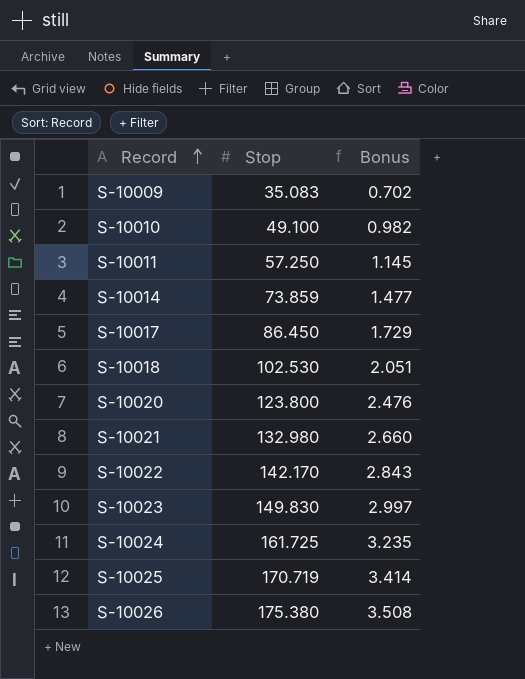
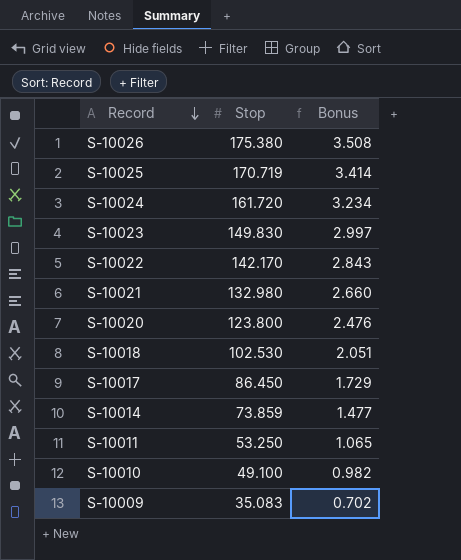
row order: Record ascending -> Record descending
S-10024 | Stop: 161.725 -> 161.720
S-10024 | Bonus: 3.235 -> 3.234
S-10011 | Stop: 57.250 -> 53.250
S-10011 | Bonus: 1.145 -> 1.065

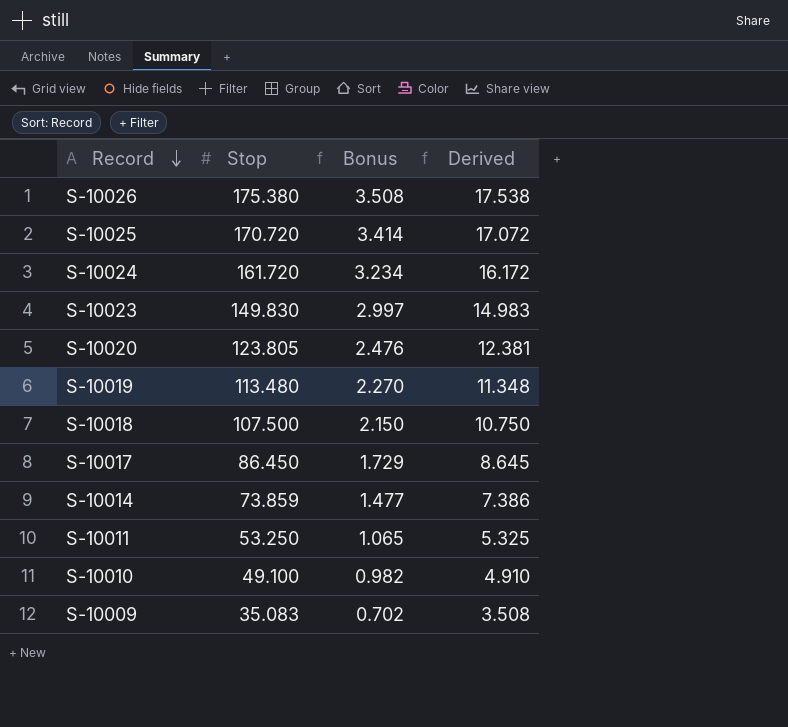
column Derived | formula: none -> [Stop] * 0.1
row S-10022: 142.170 | 2.843 -> none
row S-10021: 132.980 | 2.660 -> none
S-10025 | Stop: 170.719 -> 170.720
S-10020 | Stop: 123.800 -> 123.805
row S-10019: none -> 113.480 | 2.270 | 11.348
S-10018 | Stop: 102.530 -> 107.500
S-10018 | Bonus: 2.051 -> 2.150

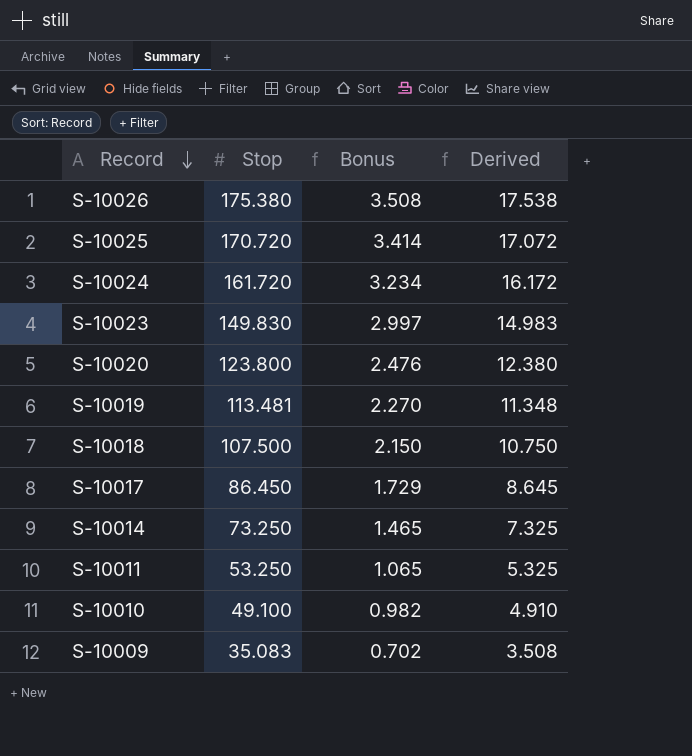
S-10020 | Stop: 123.805 -> 123.800
S-10020 | Derived: 12.381 -> 12.380
S-10019 | Stop: 113.480 -> 113.481
S-10014 | Stop: 73.859 -> 73.250
S-10014 | Bonus: 1.477 -> 1.465
S-10014 | Derived: 7.386 -> 7.325

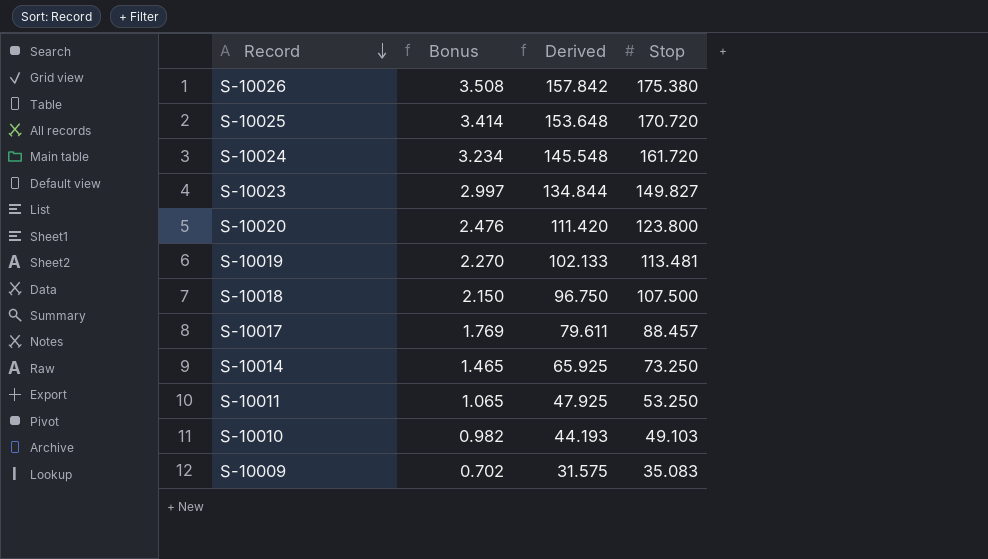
column Derived | formula: [Stop] * 0.1 -> [Stop] * 0.9
column Stop | position: 2 -> 4
S-10023 | Stop: 149.830 -> 149.827
S-10017 | Bonus: 1.729 -> 1.769
S-10017 | Stop: 86.450 -> 88.457
S-10010 | Stop: 49.100 -> 49.103

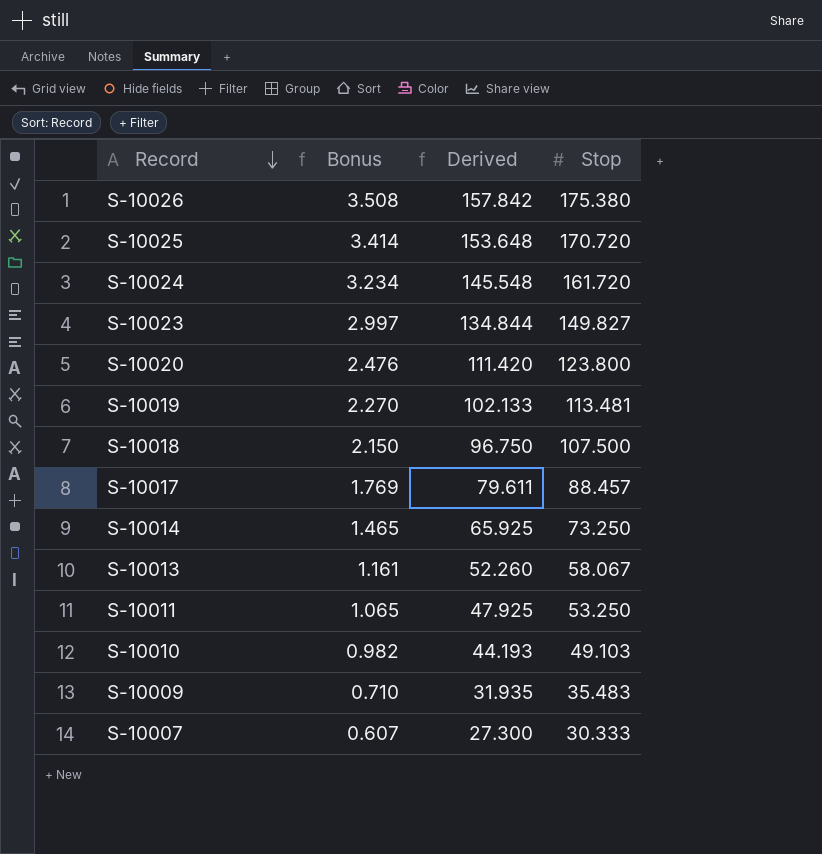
row S-10013: none -> 1.161 | 52.260 | 58.067
S-10009 | Bonus: 0.702 -> 0.710
S-10009 | Derived: 31.575 -> 31.935
S-10009 | Stop: 35.083 -> 35.483
row S-10007: none -> 0.607 | 27.300 | 30.333

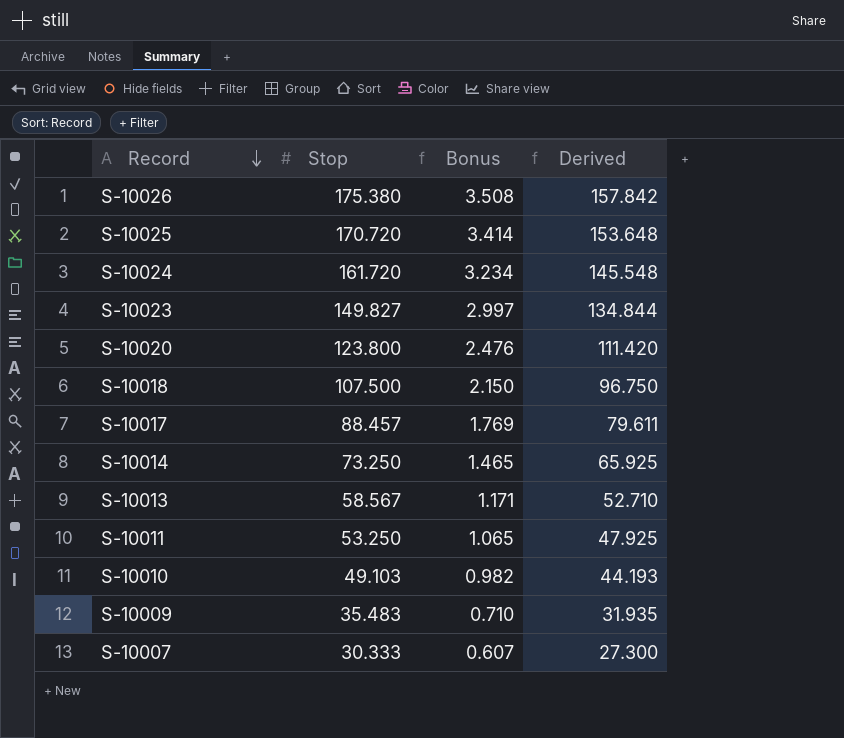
column Stop | position: 4 -> 2
row S-10019: 2.270 | 102.133 | 113.481 -> none
S-10013 | Stop: 58.067 -> 58.567
S-10013 | Bonus: 1.161 -> 1.171
S-10013 | Derived: 52.260 -> 52.710

